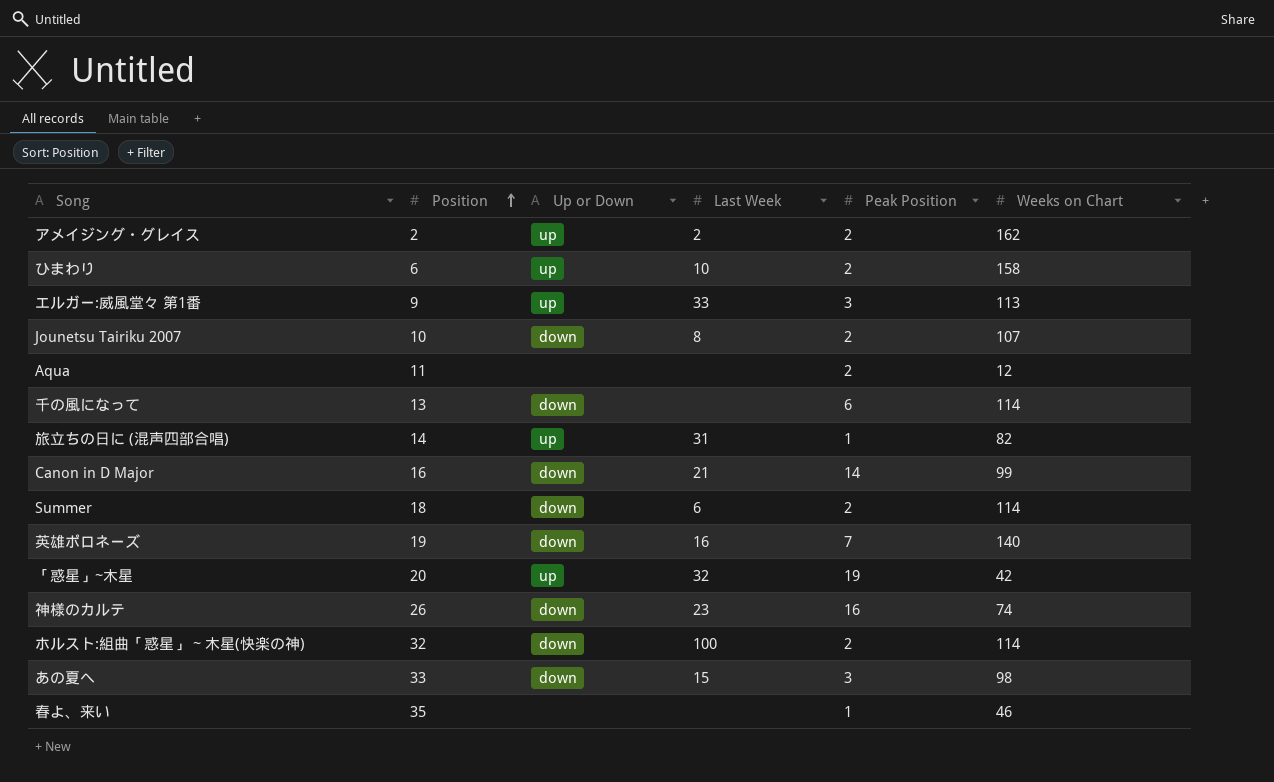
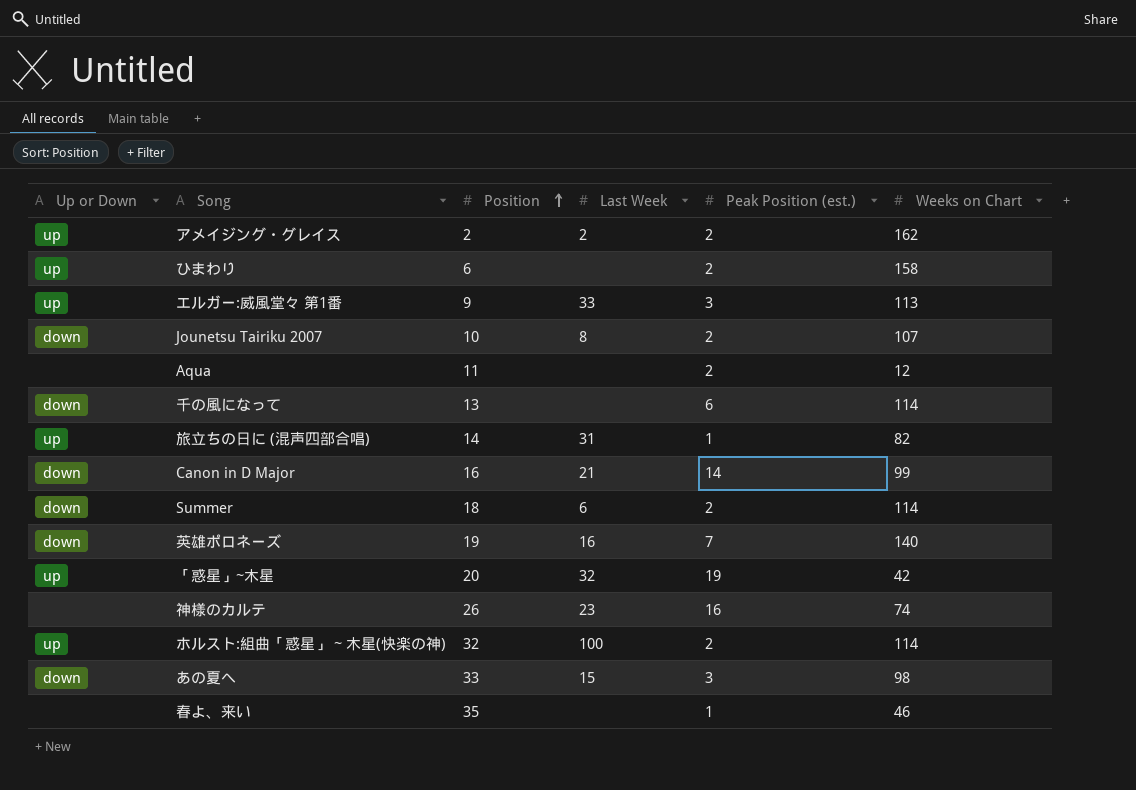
column Up or Down | position: 3 -> 1
column name: Peak Position -> Peak Position (est.)
ひまわり | Last Week: 10 -> none
神様のカルテ | Up or Down: down -> none
ホルスト:組曲「惑星」 ~ 木星(快楽の神) | Up or Down: down -> up

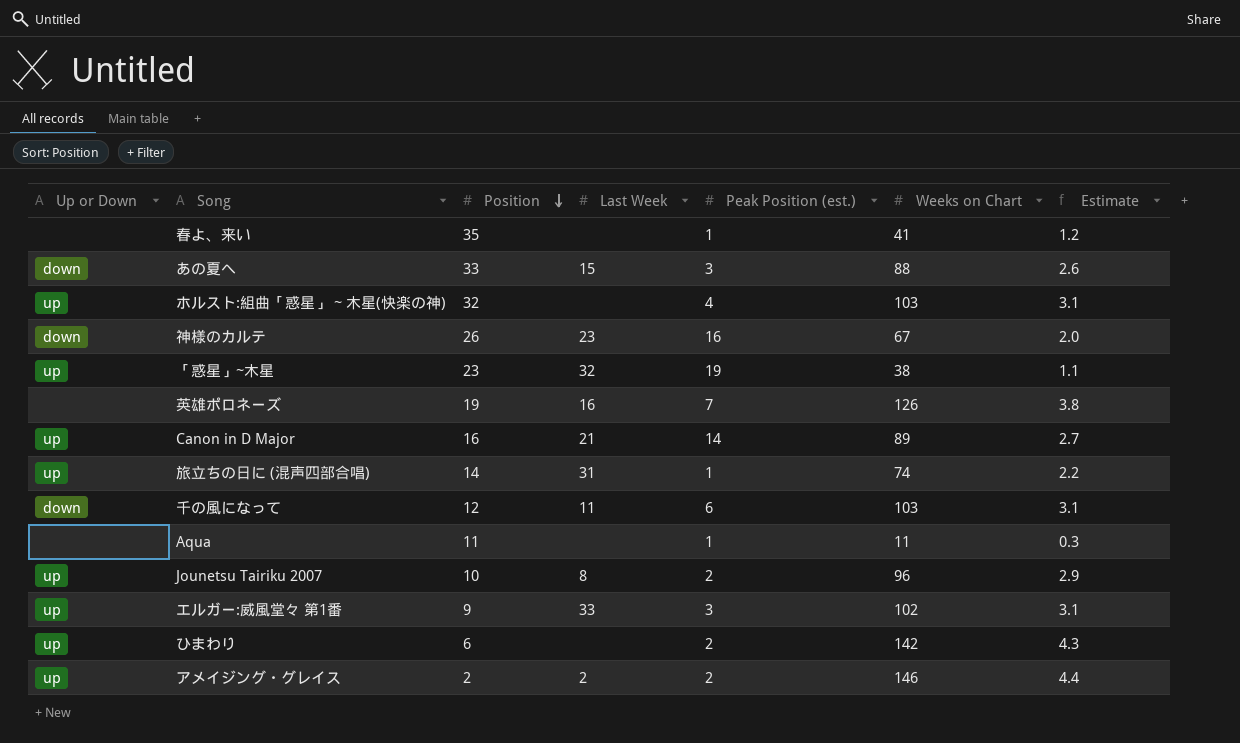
row order: Position ascending -> Position descending
column Estimate | formula: none -> [Weeks on Chart] * 0.03
row Summer: down | 18 | 6 | 2 | 114 -> none
春よ、来い | Weeks on Chart: 46 -> 41
あの夏へ | Weeks on Chart: 98 -> 88
ホルスト:組曲「惑星」 ~ 木星(快楽の神) | Last Week: 100 -> none
ホルスト:組曲「惑星」 ~ 木星(快楽の神) | Peak Position (est.): 2 -> 4
ホルスト:組曲「惑星」 ~ 木星(快楽の神) | Weeks on Chart: 114 -> 103
神様のカルテ | Up or Down: none -> down
神様のカルテ | Weeks on Chart: 74 -> 67
「惑星」~木星 | Position: 20 -> 23
「惑星」~木星 | Weeks on Chart: 42 -> 38
英雄ポロネーズ | Up or Down: down -> none
英雄ポロネーズ | Weeks on Chart: 140 -> 126
Canon in D Major | Up or Down: down -> up
Canon in D Major | Weeks on Chart: 99 -> 89
旅立ちの日に (混声四部合唱) | Weeks on Chart: 82 -> 74
千の風になって | Position: 13 -> 12
千の風になって | Last Week: none -> 11
千の風になって | Weeks on Chart: 114 -> 103
Aqua | Peak Position (est.): 2 -> 1
Aqua | Weeks on Chart: 12 -> 11
Jounetsu Tairiku 2007 | Up or Down: down -> up
Jounetsu Tairiku 2007 | Weeks on Chart: 107 -> 96
エルガー:威風堂々 第1番 | Weeks on Chart: 113 -> 102
ひまわり | Weeks on Chart: 158 -> 142
アメイジング・グレイス | Weeks on Chart: 162 -> 146

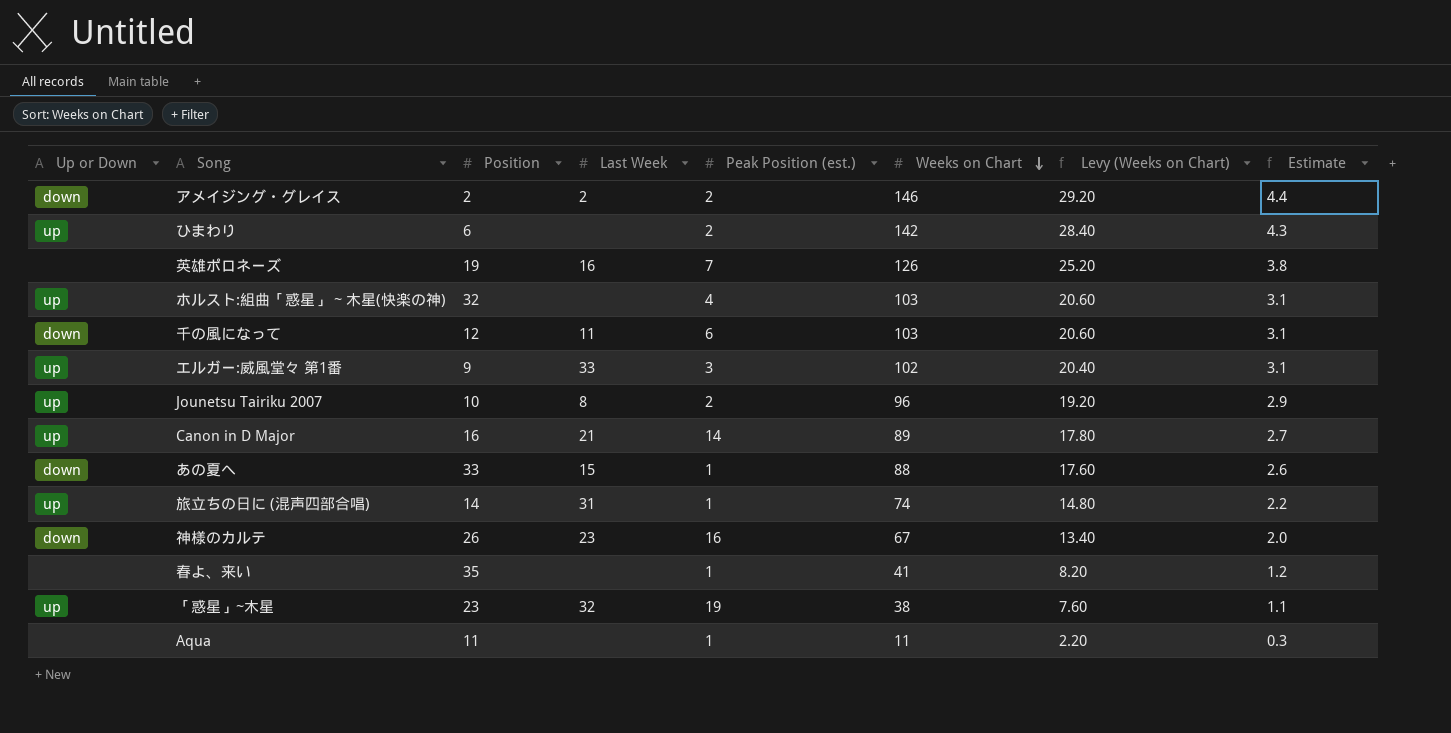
row order: Position descending -> Weeks on Chart descending
column Levy (Weeks on Chart) | formula: none -> [Weeks on Chart] * 0.2
アメイジング・グレイス | Up or Down: up -> down
あの夏へ | Peak Position (est.): 3 -> 1

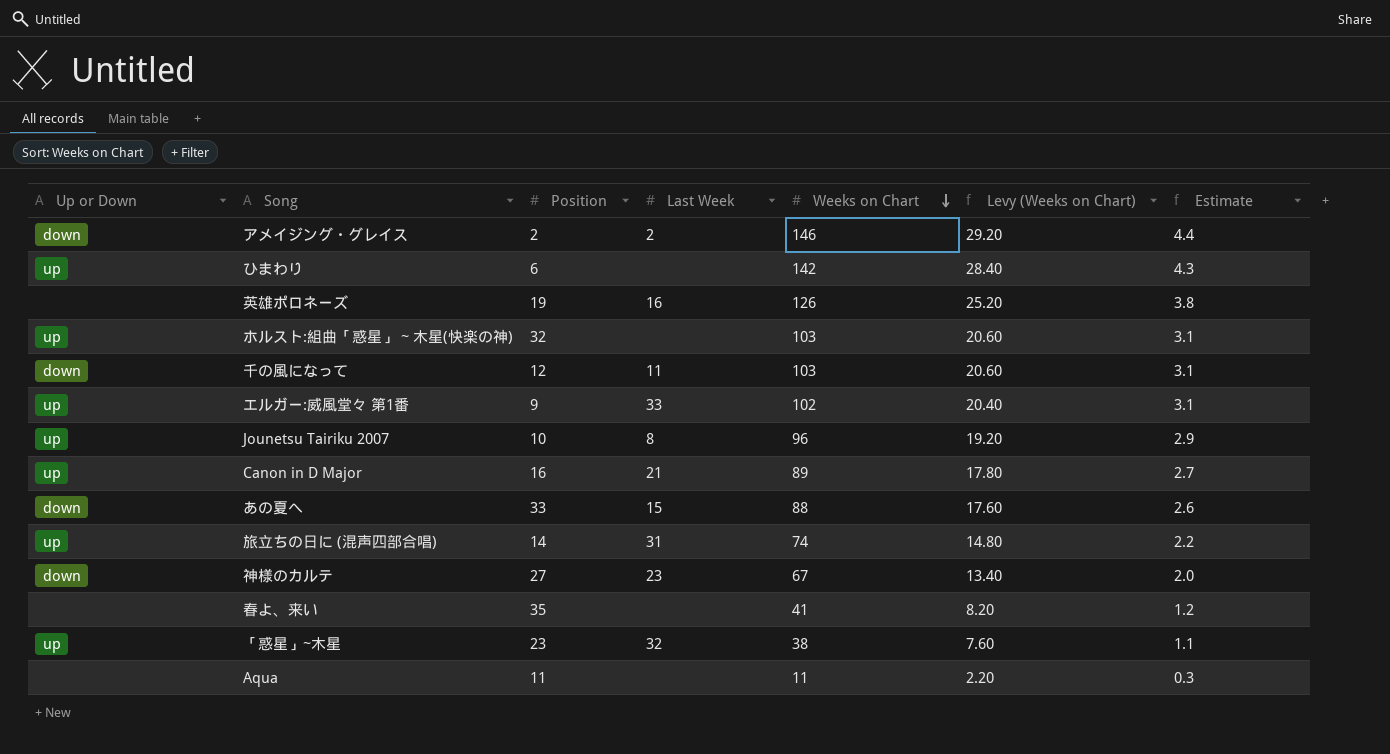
column Peak Position (est.) | position: 5 -> none
神様のカルテ | Position: 26 -> 27

